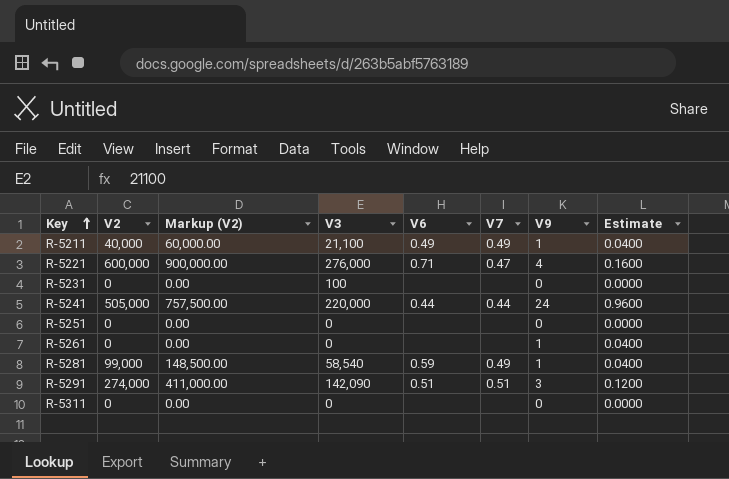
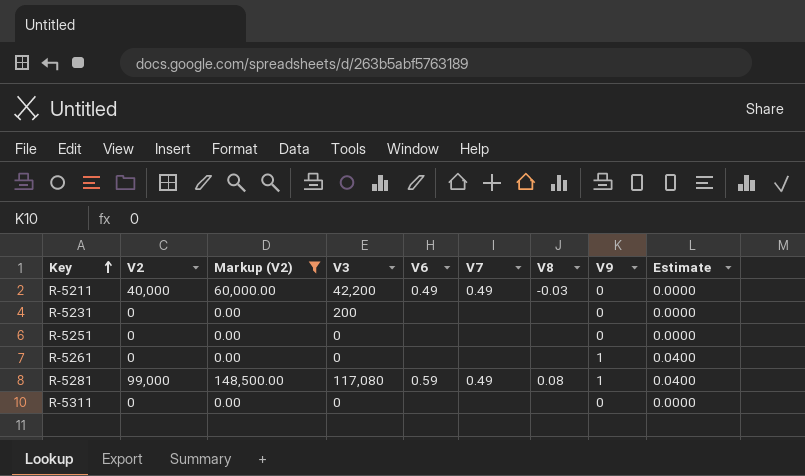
filter: none -> Markup (V2) <= 148,500.00
column V8 | position: none -> 7
R-5211 | V3: 21,100 -> 42,200
R-5211 | V9: 1 -> 0
R-5211 | Estimate: 0.0400 -> 0.0000
R-5231 | V3: 100 -> 200
R-5281 | V3: 58,540 -> 117,080

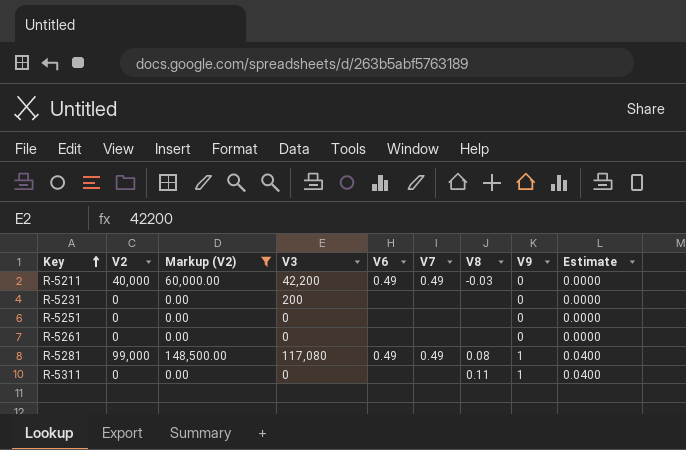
R-5261 | V9: 1 -> 0
R-5261 | Estimate: 0.0400 -> 0.0000
R-5281 | V6: 0.59 -> 0.49
R-5311 | V8: none -> 0.11
R-5311 | V9: 0 -> 1
R-5311 | Estimate: 0.0000 -> 0.0400

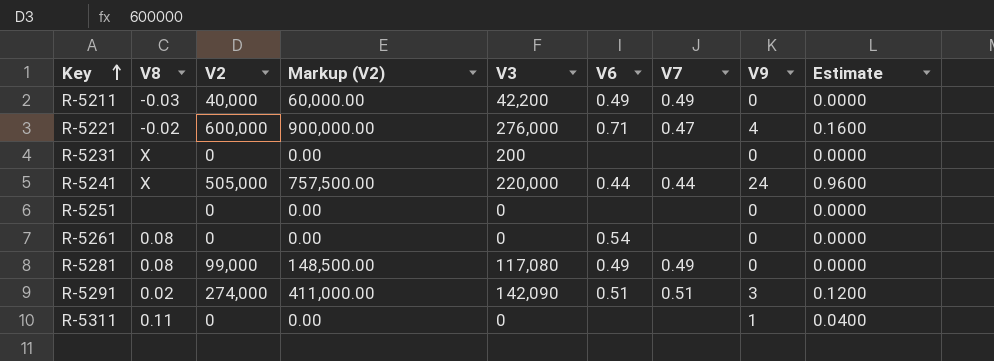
filter: Markup (V2) <= 148,500.00 -> none
column V8 | position: 7 -> 2
R-5231 | V8: none -> X
R-5261 | V8: none -> 0.08
R-5261 | V6: none -> 0.54
R-5281 | V9: 1 -> 0
R-5281 | Estimate: 0.0400 -> 0.0000

